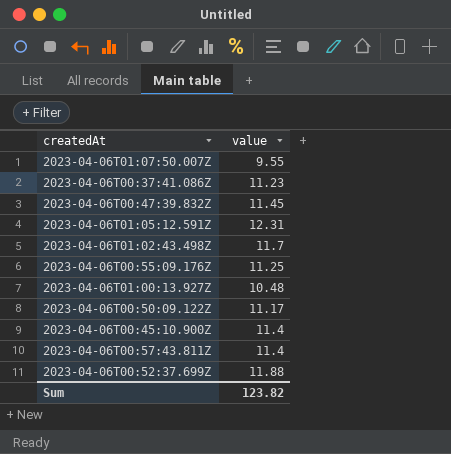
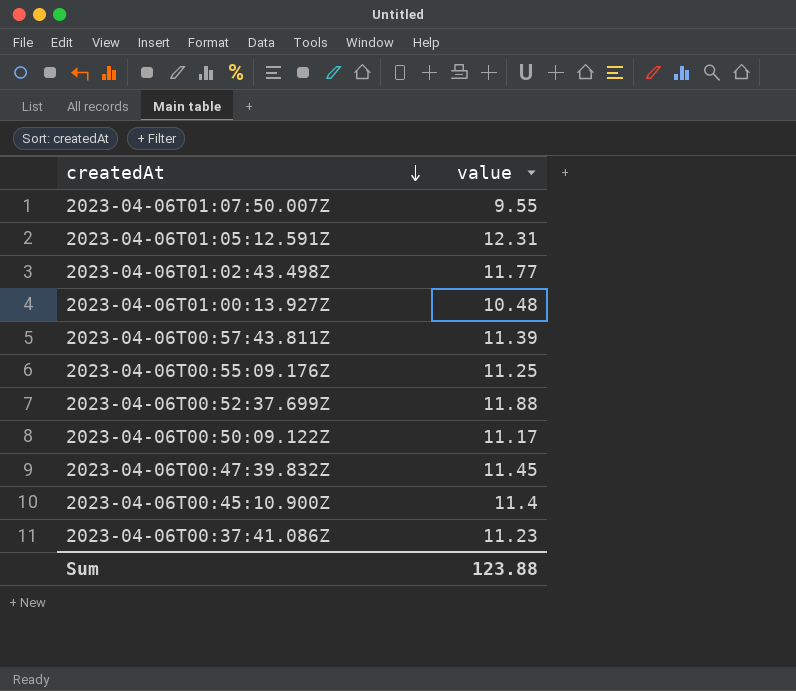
row order: none -> createdAt descending
2023-04-06T01:02:43.498Z | value: 11.7 -> 11.77
2023-04-06T00:57:43.811Z | value: 11.4 -> 11.39
Sum | value: 123.82 -> 123.88

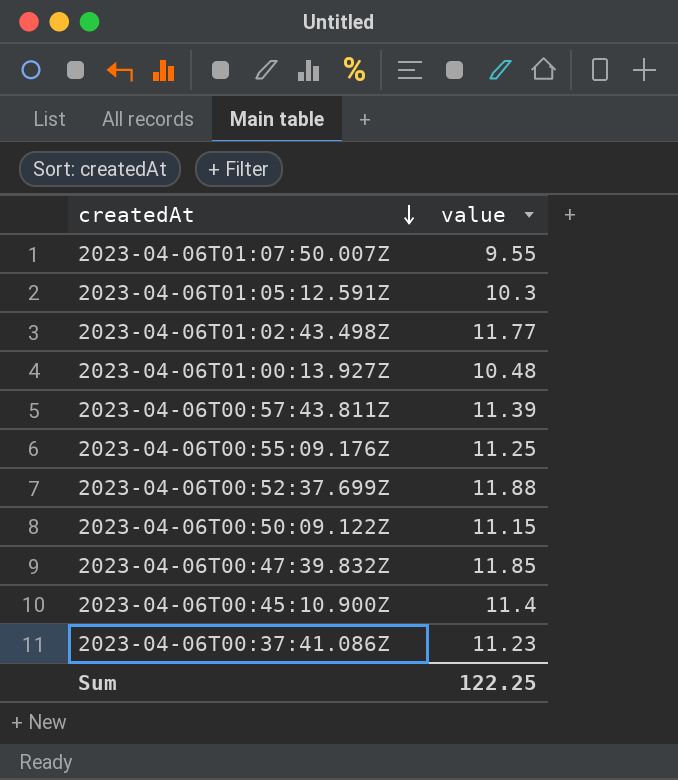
2023-04-06T01:05:12.591Z | value: 12.31 -> 10.3
2023-04-06T00:50:09.122Z | value: 11.17 -> 11.15
2023-04-06T00:47:39.832Z | value: 11.45 -> 11.85
Sum | value: 123.88 -> 122.25

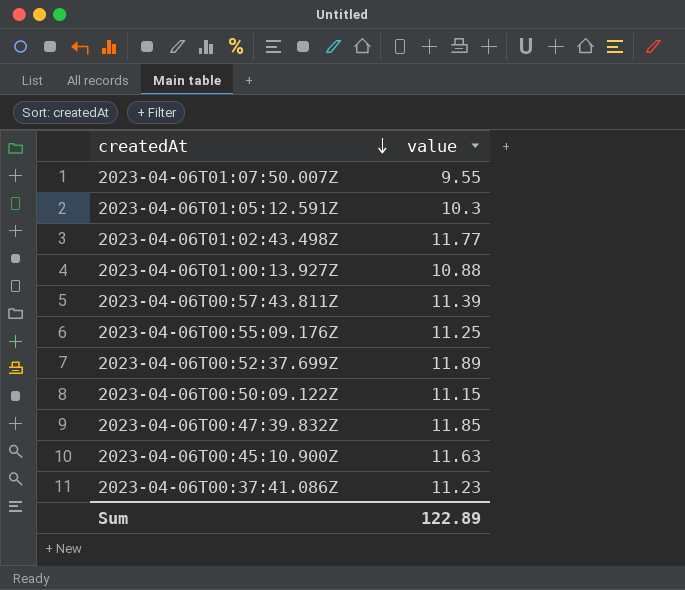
2023-04-06T01:00:13.927Z | value: 10.48 -> 10.88
2023-04-06T00:52:37.699Z | value: 11.88 -> 11.89
2023-04-06T00:45:10.900Z | value: 11.4 -> 11.63
Sum | value: 122.25 -> 122.89

